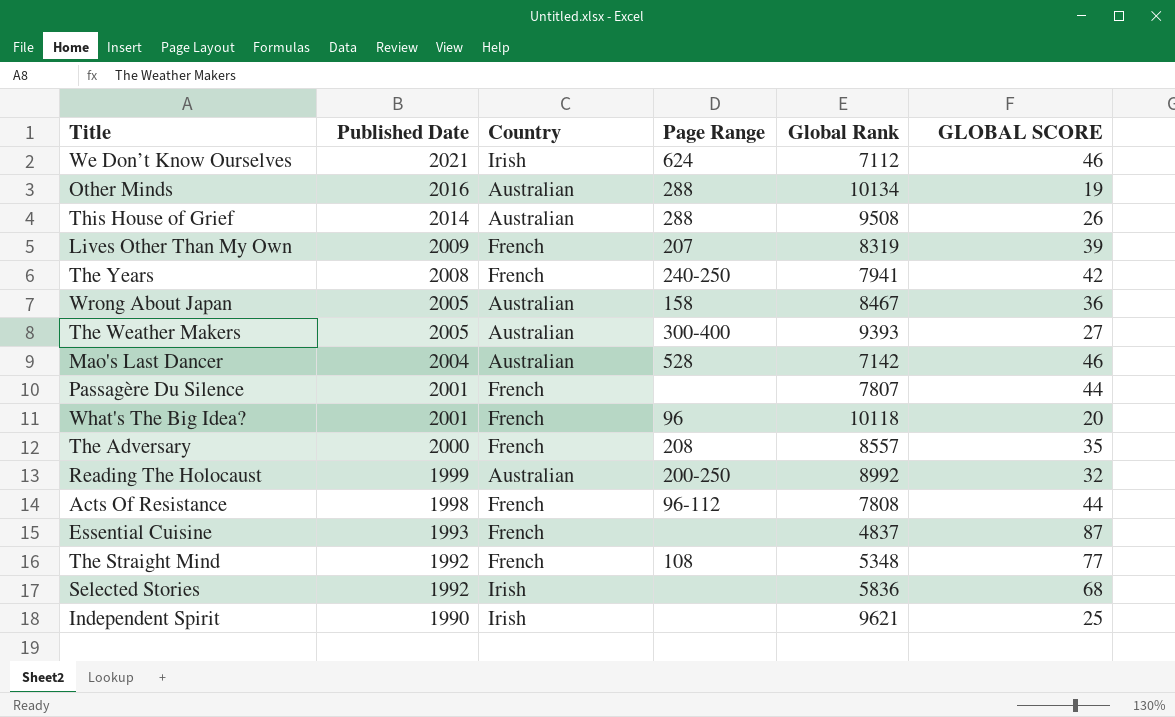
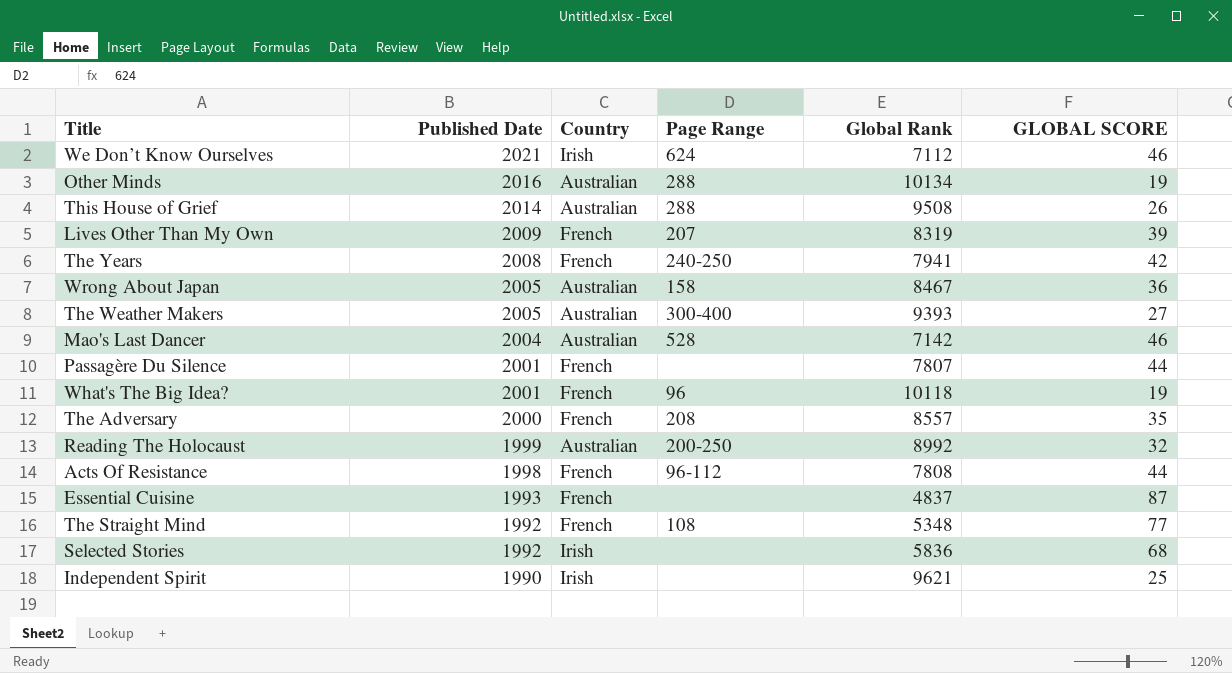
What's The Big Idea? | GLOBAL SCORE: 20 -> 19

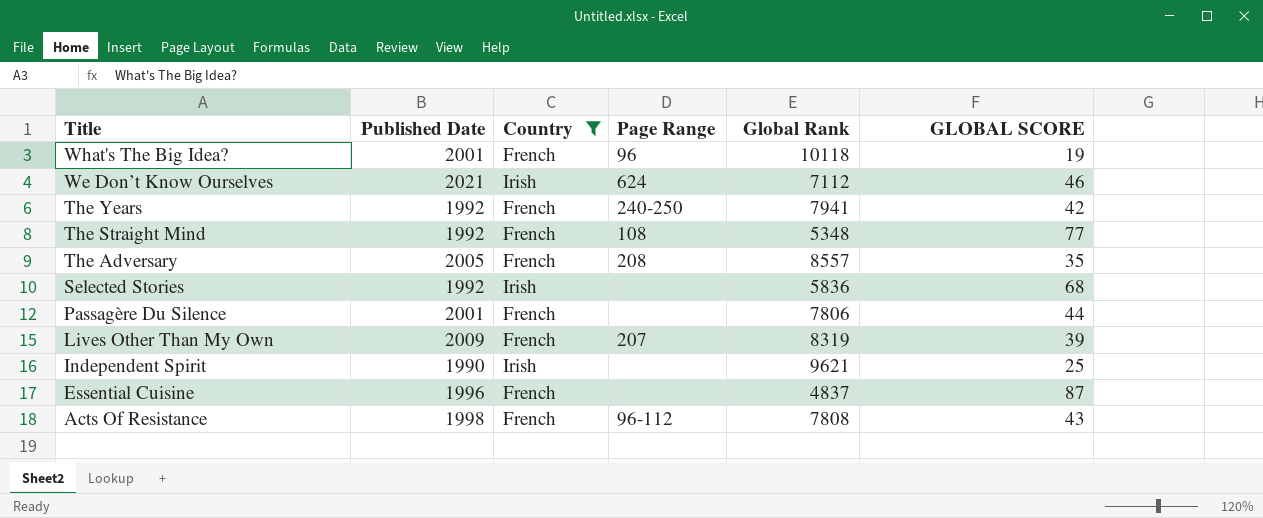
filter: none -> Country != Australian
row order: Published Date descending -> Title descending
The Years | Published Date: 2008 -> 1992
The Adversary | Published Date: 2000 -> 2005
Passagère Du Silence | Global Rank: 7807 -> 7806
Essential Cuisine | Published Date: 1993 -> 1996
Acts Of Resistance | GLOBAL SCORE: 44 -> 43

